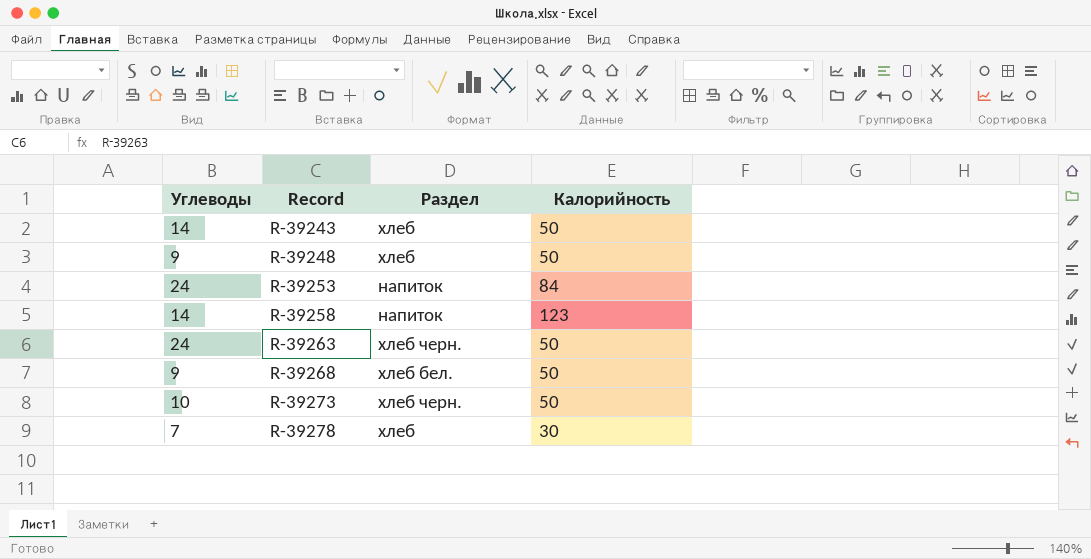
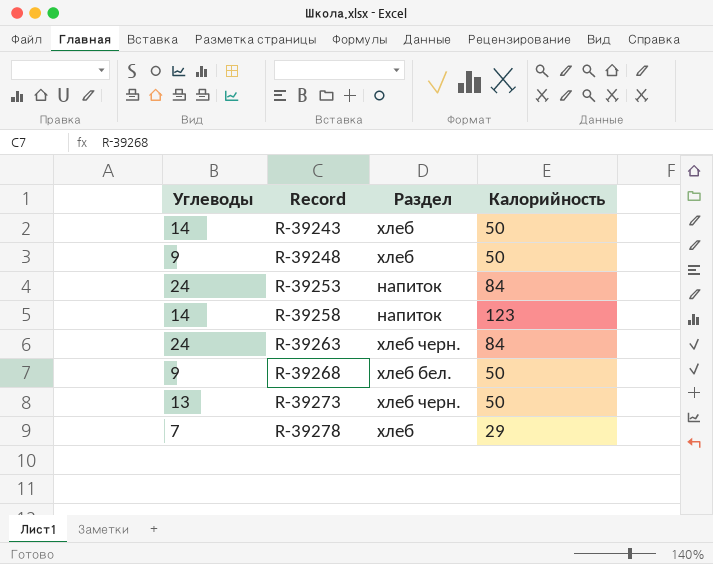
R-39263 | Калорийность: 50 -> 84
R-39273 | Углеводы: 10 -> 13
R-39278 | Калорийность: 30 -> 29

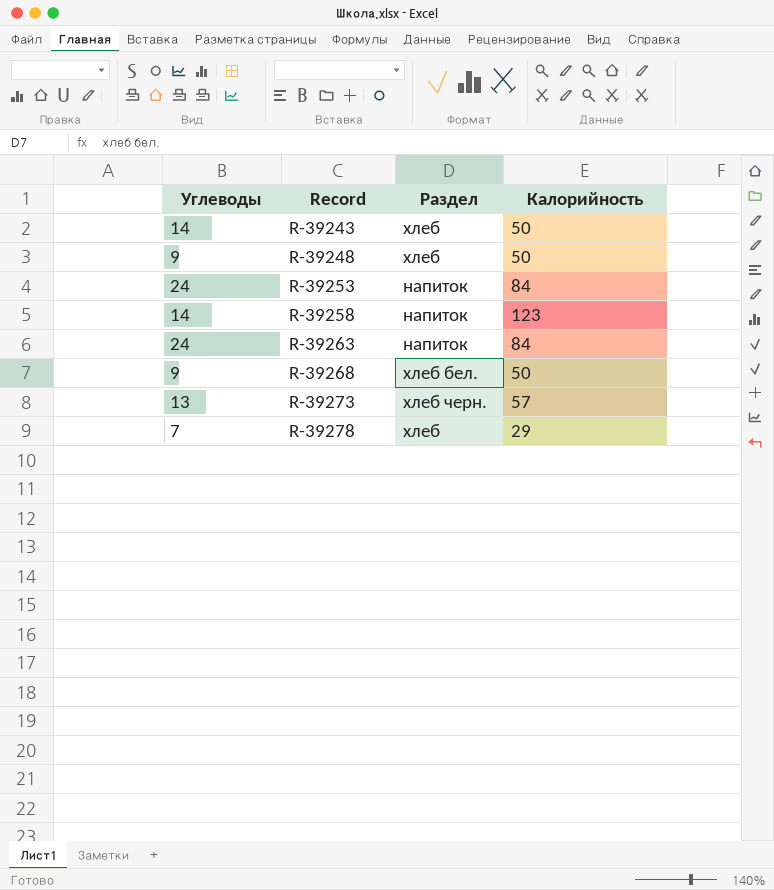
R-39263 | Раздел: хлеб черн. -> напиток
R-39273 | Калорийность: 50 -> 57

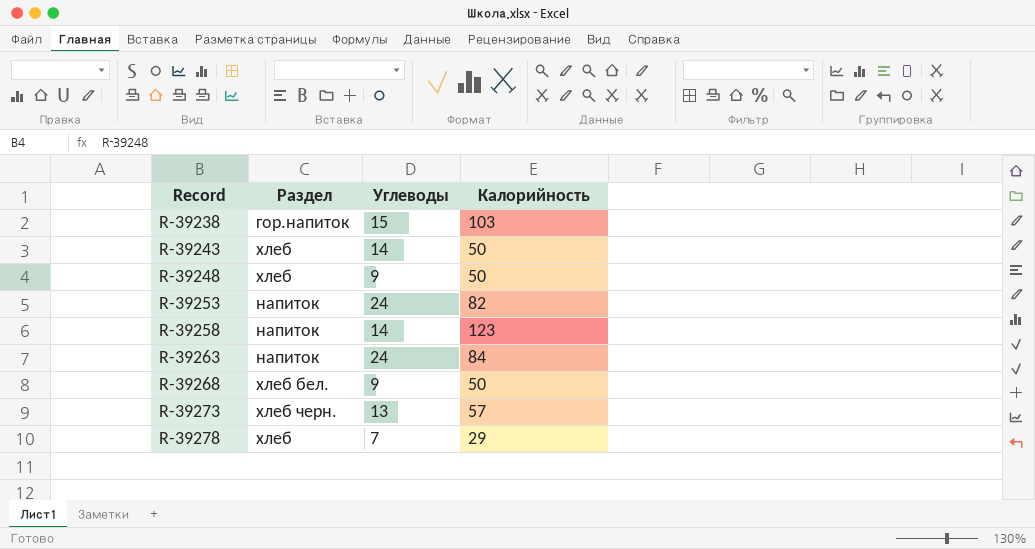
column Углеводы | position: 1 -> 3
row R-39238: none -> гор.напиток | 15 | 103
R-39253 | Калорийность: 84 -> 82

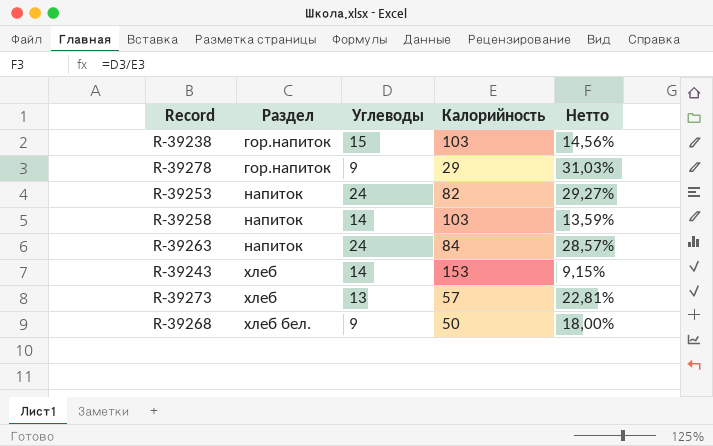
row order: Record ascending -> Раздел ascending
column Нетто | formula: none -> [Углеводы] / [Калорийность]
row R-39248: хлеб | 9 | 50 -> none
R-39278 | Раздел: хлеб -> гор.напиток
R-39278 | Углеводы: 7 -> 9
R-39258 | Калорийность: 123 -> 103
R-39243 | Калорийность: 50 -> 153
R-39273 | Раздел: хлеб черн. -> хлеб

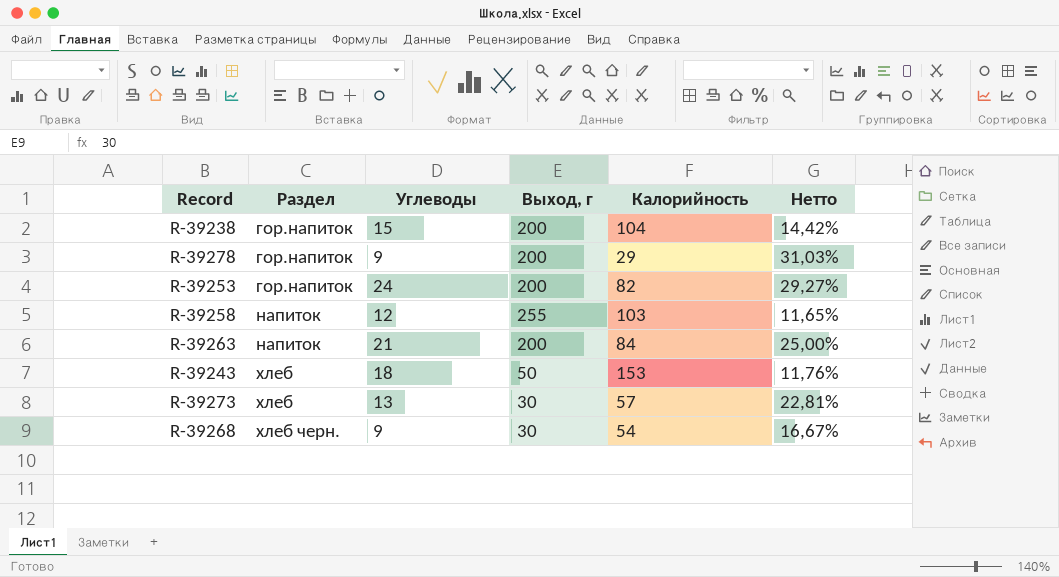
column Выход, г | position: none -> 4
R-39238 | Калорийность: 103 -> 104
R-39238 | Нетто: 14,56% -> 14,42%
R-39253 | Раздел: напиток -> гор.напиток
R-39258 | Углеводы: 14 -> 12
R-39258 | Нетто: 13,59% -> 11,65%
R-39263 | Углеводы: 24 -> 21
R-39263 | Нетто: 28,57% -> 25,00%
R-39243 | Углеводы: 14 -> 18
R-39243 | Нетто: 9,15% -> 11,76%
R-39268 | Раздел: хлеб бел. -> хлеб черн.
R-39268 | Калорийность: 50 -> 54
R-39268 | Нетто: 18,00% -> 16,67%

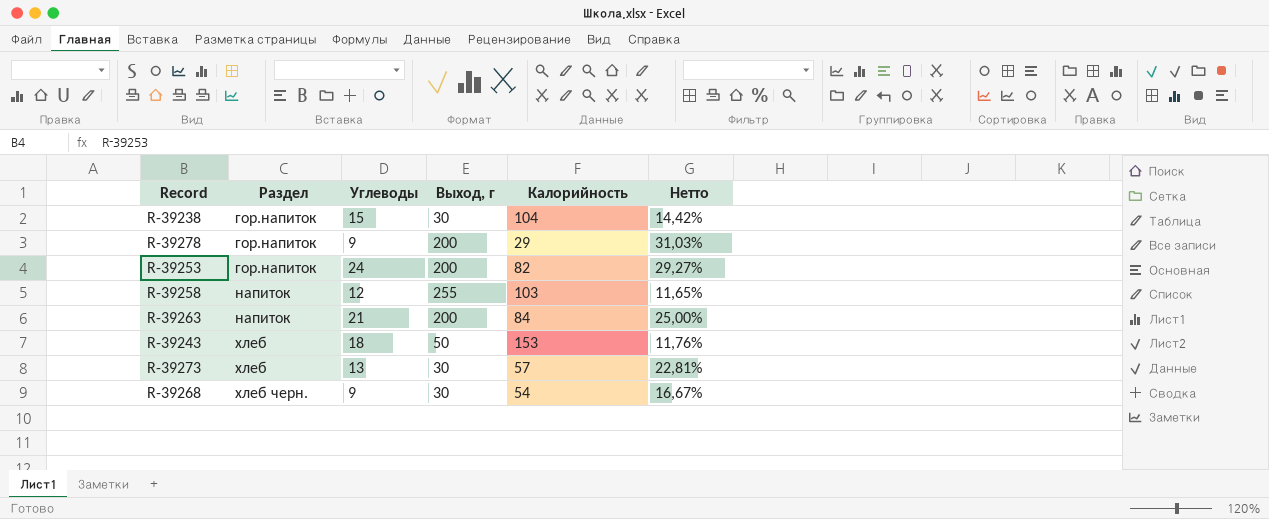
R-39238 | Выход, г: 200 -> 30

